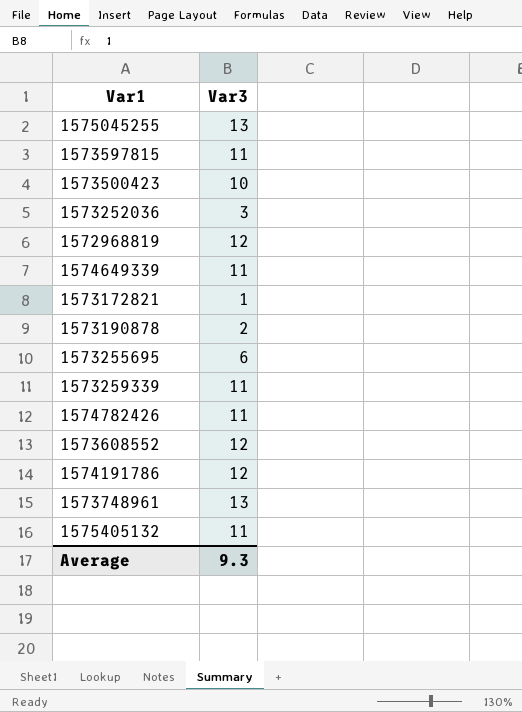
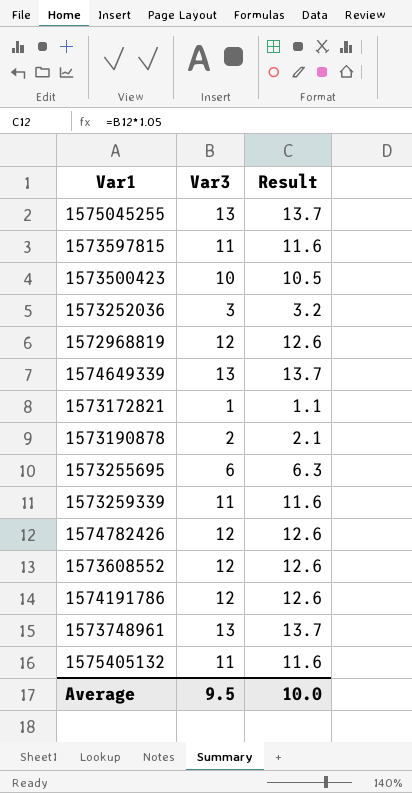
column Result | formula: none -> [Var3] * 1.05
1574649339 | Var3: 11 -> 13
1574782426 | Var3: 11 -> 12
Average | Var3: 9.3 -> 9.5

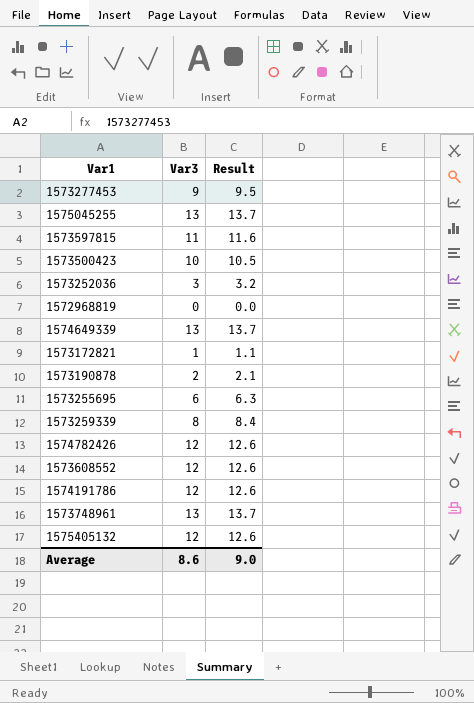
row 1573277453: none -> 9 | 9.5
1572968819 | Var3: 12 -> 0
1572968819 | Result: 12.6 -> 0.0
1573259339 | Var3: 11 -> 8
1573259339 | Result: 11.6 -> 8.4
1575405132 | Var3: 11 -> 12
1575405132 | Result: 11.6 -> 12.6
Average | Var3: 9.5 -> 8.6
Average | Result: 10.0 -> 9.0

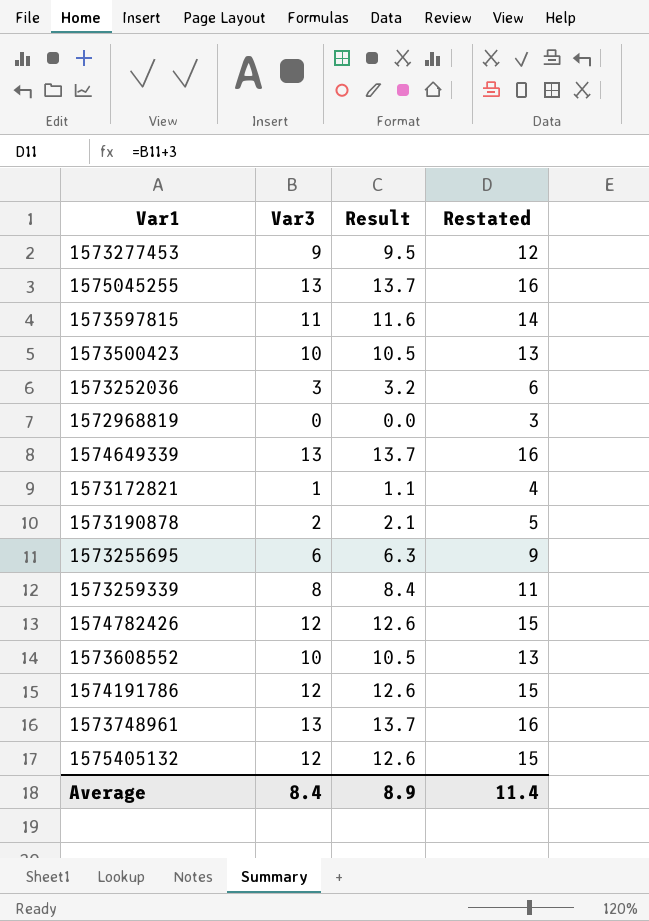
column Restated | formula: none -> [Var3] + 3
1573608552 | Var3: 12 -> 10
1573608552 | Result: 12.6 -> 10.5
Average | Var3: 8.6 -> 8.4
Average | Result: 9.0 -> 8.9

